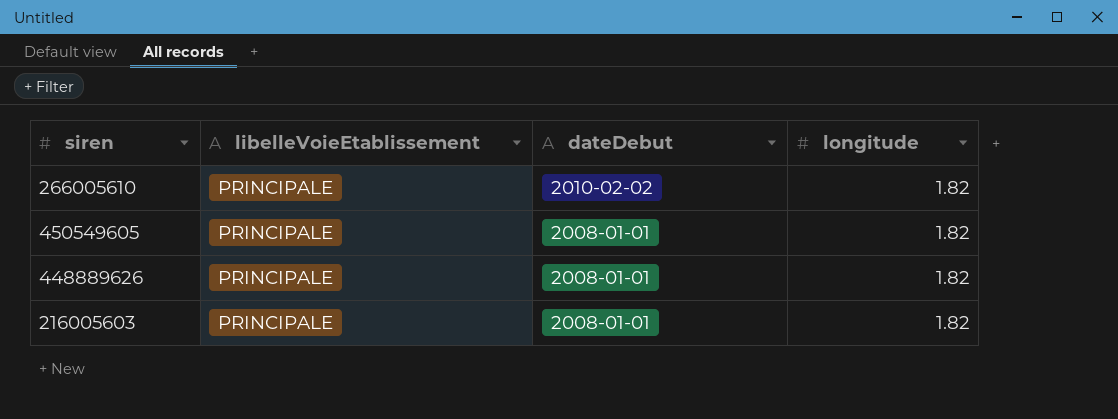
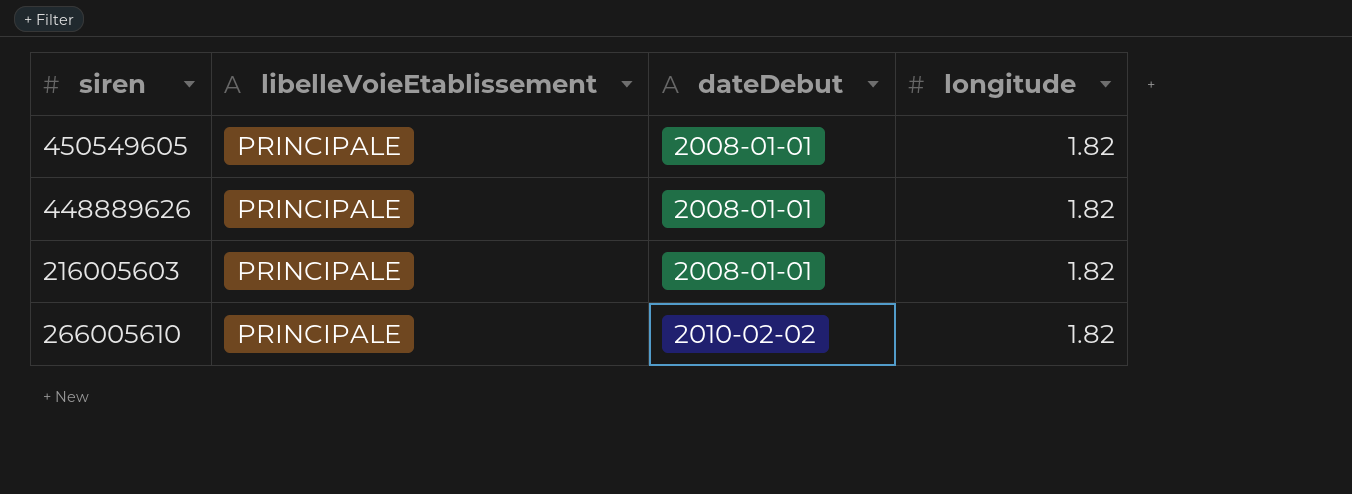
row order: dateDebut descending -> dateDebut ascending

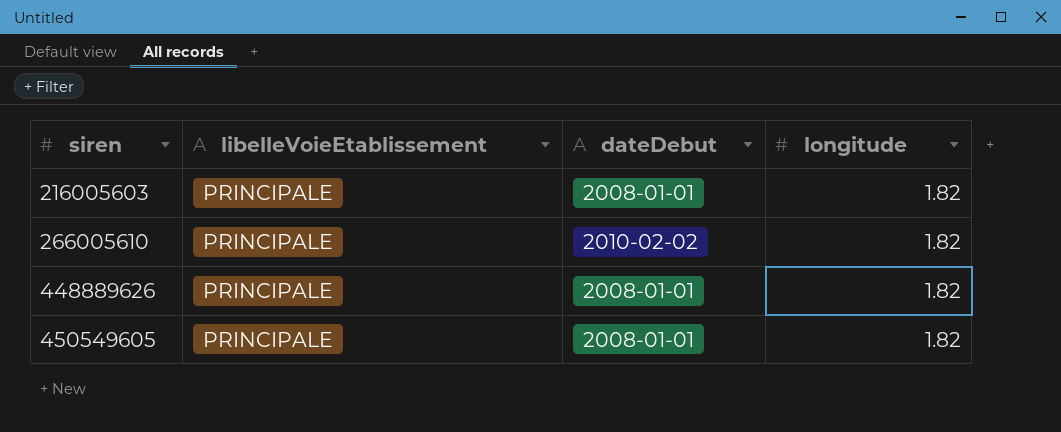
row order: dateDebut ascending -> siren ascending

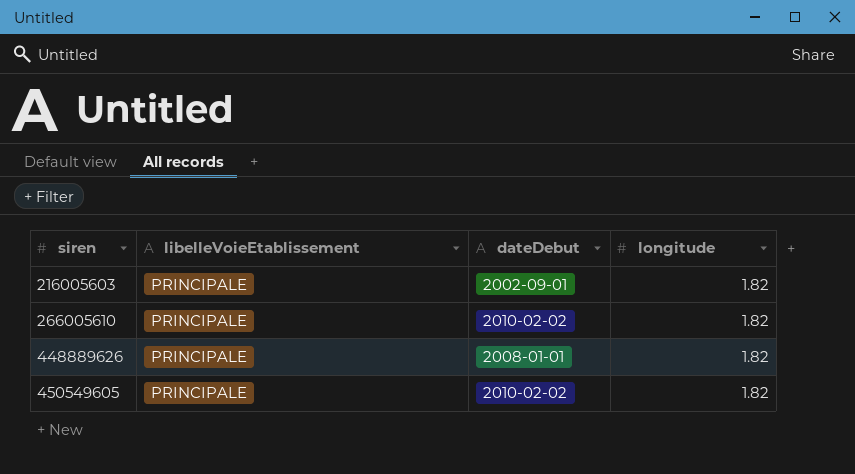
216005603 | dateDebut: 2008-01-01 -> 2002-09-01
450549605 | dateDebut: 2008-01-01 -> 2010-02-02

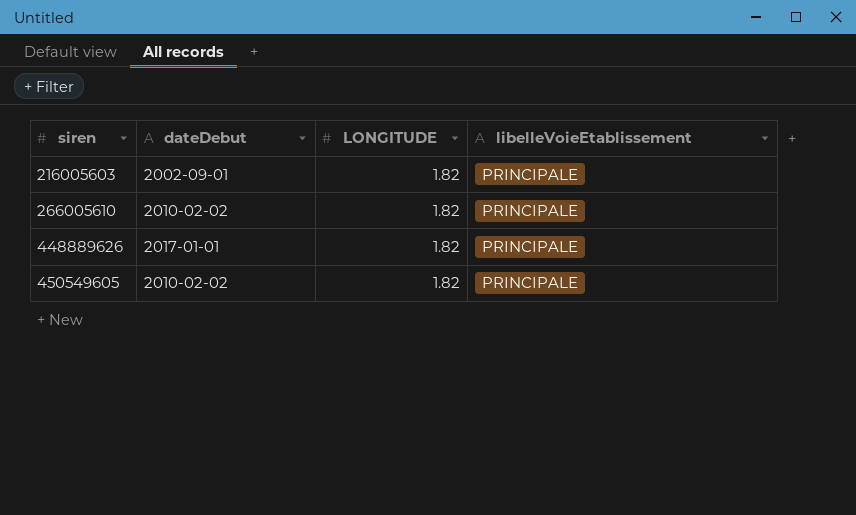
column name: longitude -> LONGITUDE
column libelleVoieEtablissement | position: 2 -> 4
448889626 | dateDebut: 2008-01-01 -> 2017-01-01

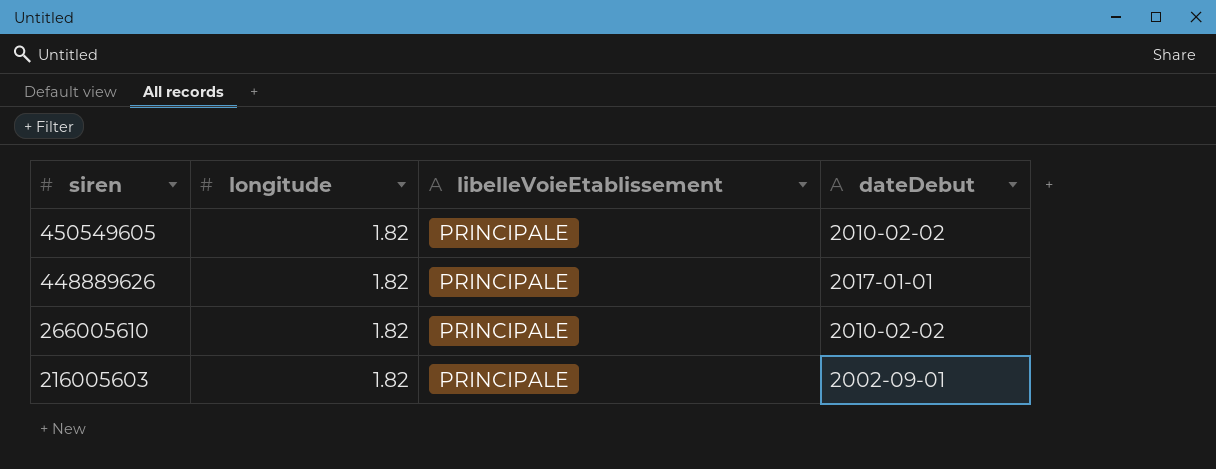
row order: siren ascending -> siren descending
column name: LONGITUDE -> longitude
column dateDebut | position: 2 -> 4

